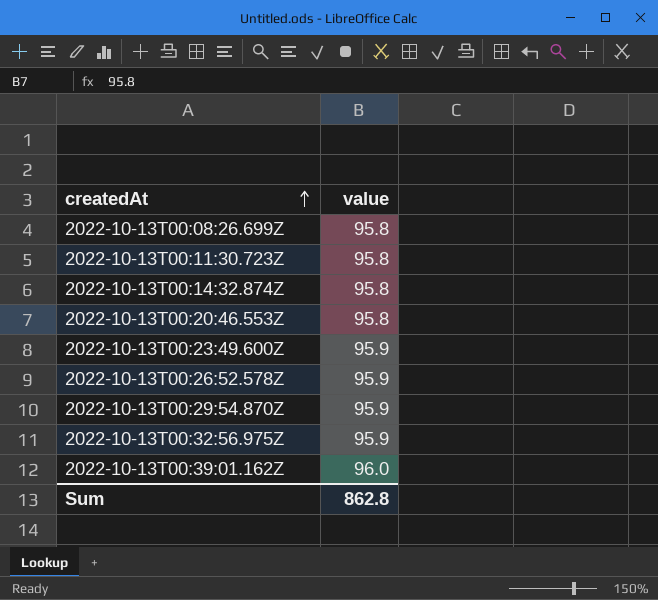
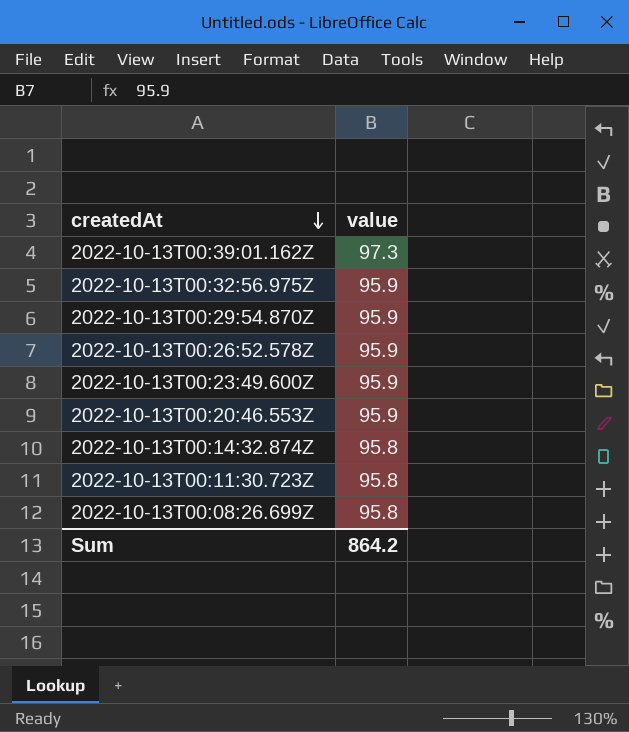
row order: createdAt ascending -> createdAt descending
2022-10-13T00:39:01.162Z | value: 96.0 -> 97.3
2022-10-13T00:20:46.553Z | value: 95.8 -> 95.9
Sum | value: 862.8 -> 864.2

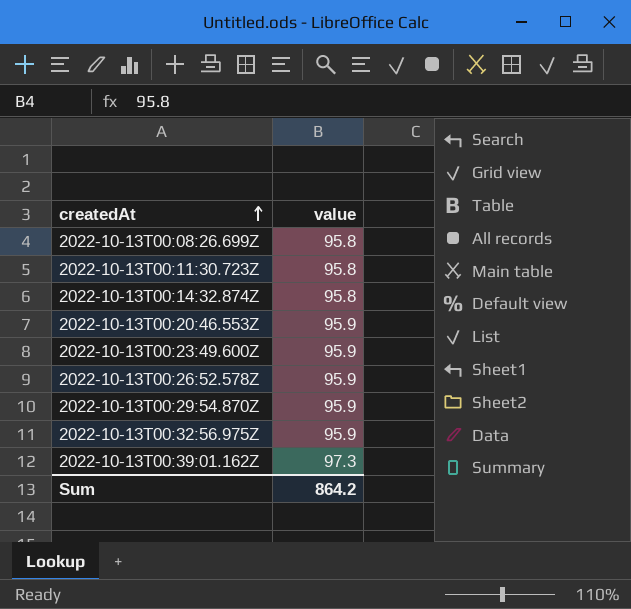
row order: createdAt descending -> createdAt ascending

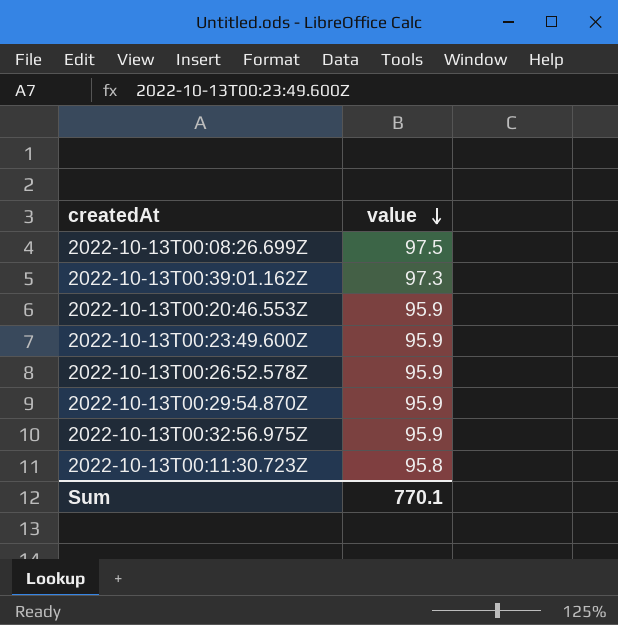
row order: createdAt ascending -> value descending
row 2022-10-13T00:14:32.874Z: 95.8 -> none
2022-10-13T00:08:26.699Z | value: 95.8 -> 97.5
Sum | value: 864.2 -> 770.1

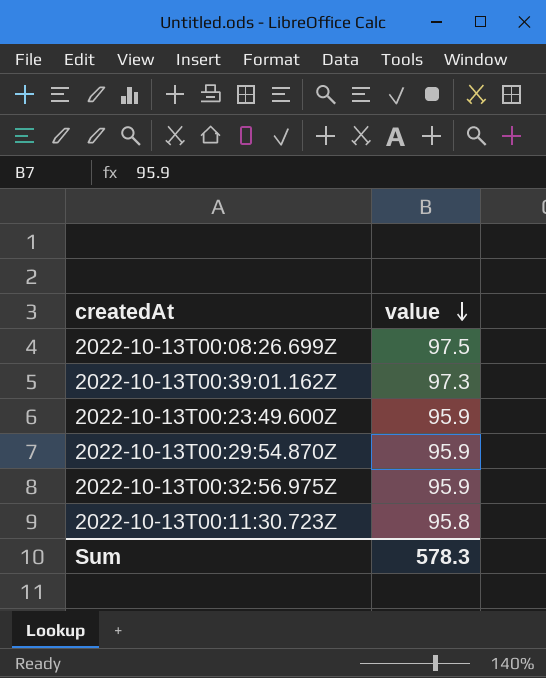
row 2022-10-13T00:20:46.553Z: 95.9 -> none
row 2022-10-13T00:26:52.578Z: 95.9 -> none
Sum | value: 770.1 -> 578.3

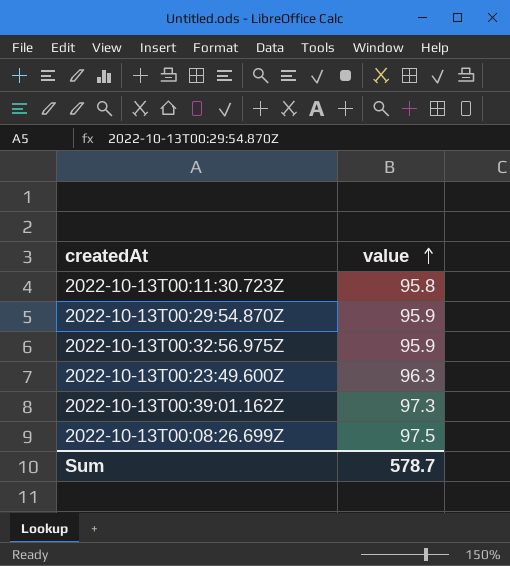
row order: value descending -> value ascending
2022-10-13T00:23:49.600Z | value: 95.9 -> 96.3
Sum | value: 578.3 -> 578.7

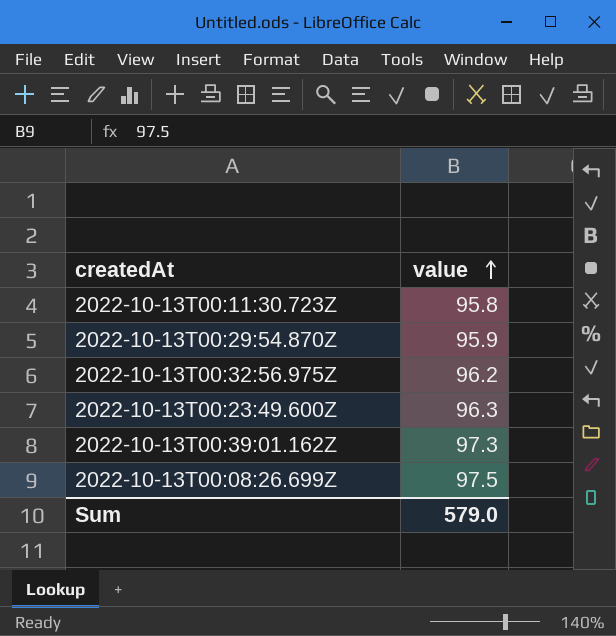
2022-10-13T00:32:56.975Z | value: 95.9 -> 96.2
Sum | value: 578.7 -> 579.0

